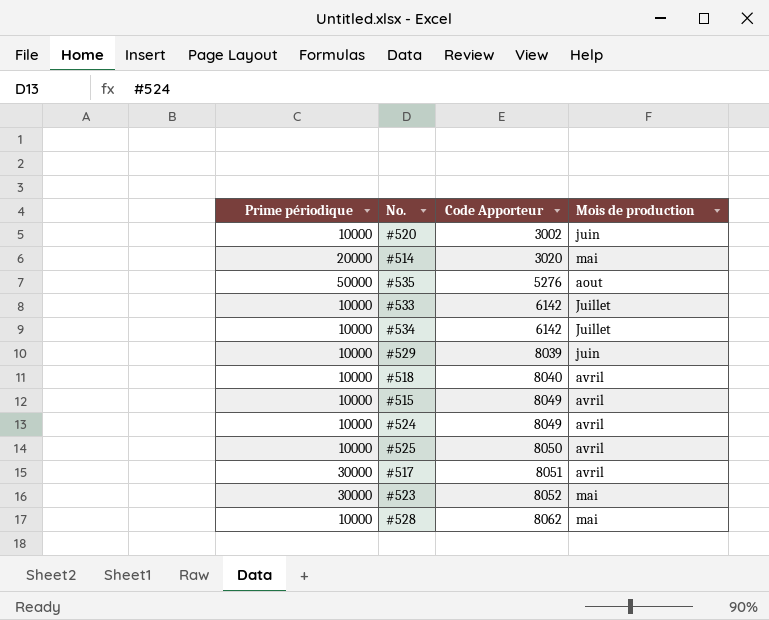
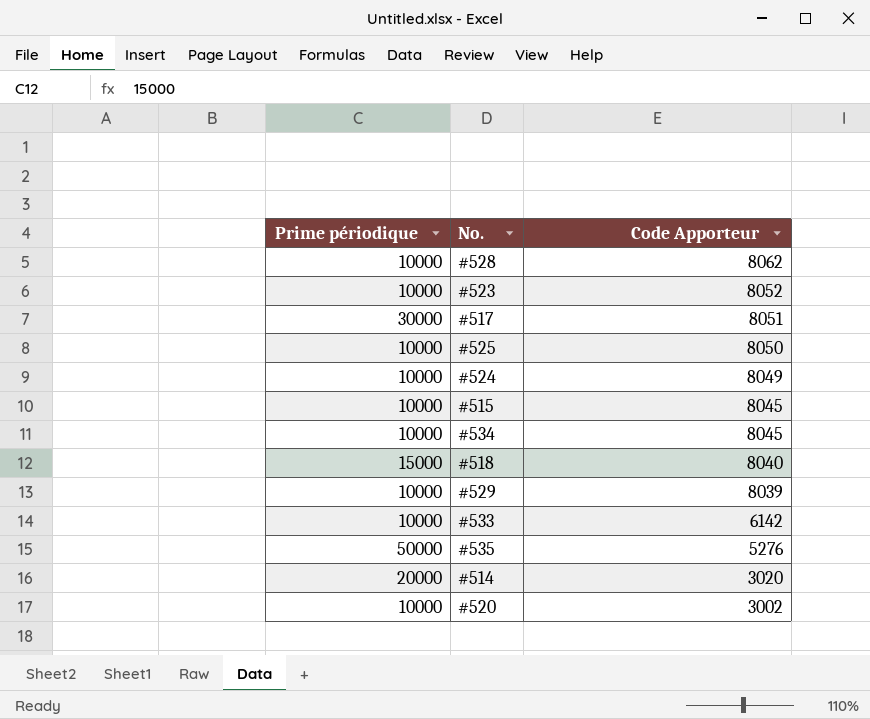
row order: Code Apporteur ascending -> Code Apporteur descending
column Mois de production | position: 4 -> none
#523 | Prime périodique: 30000 -> 10000
#515 | Code Apporteur: 8049 -> 8045
#534 | Code Apporteur: 6142 -> 8045
#518 | Prime périodique: 10000 -> 15000

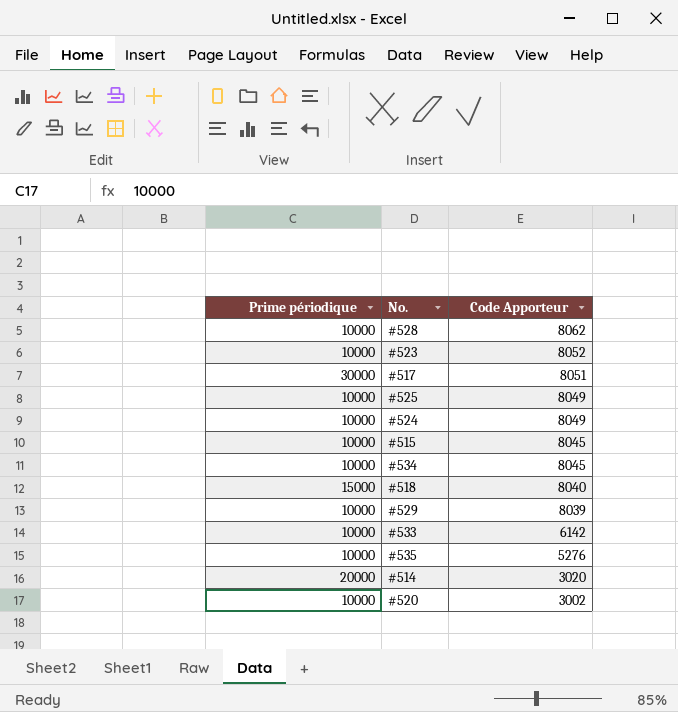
#525 | Code Apporteur: 8050 -> 8049
#535 | Prime périodique: 50000 -> 10000

